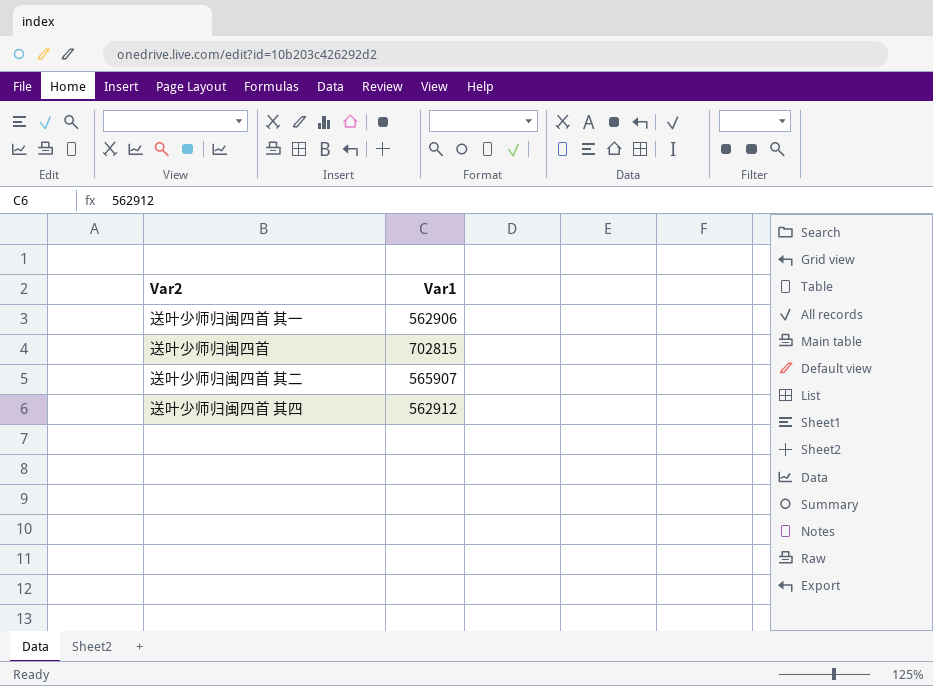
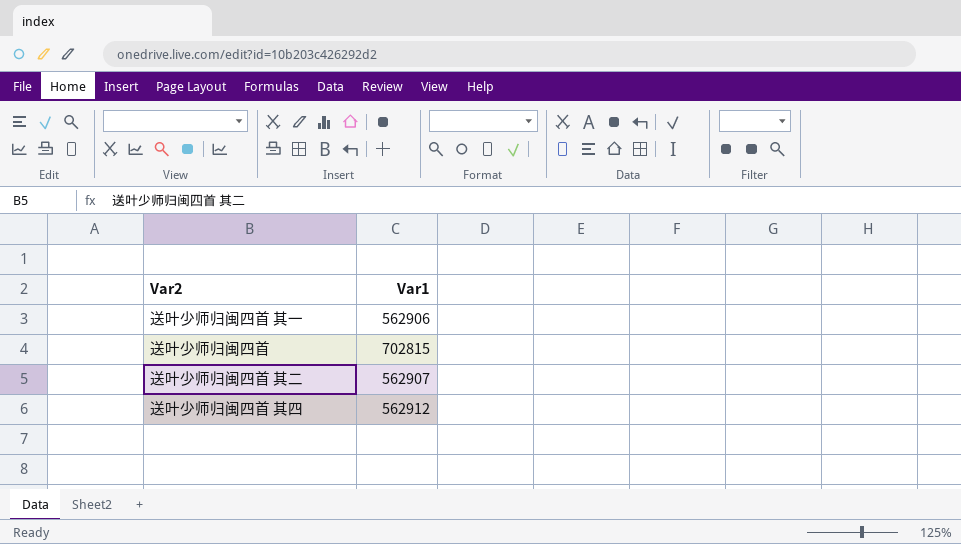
送叶少师归闽四首 其二 | Var1: 565907 -> 562907

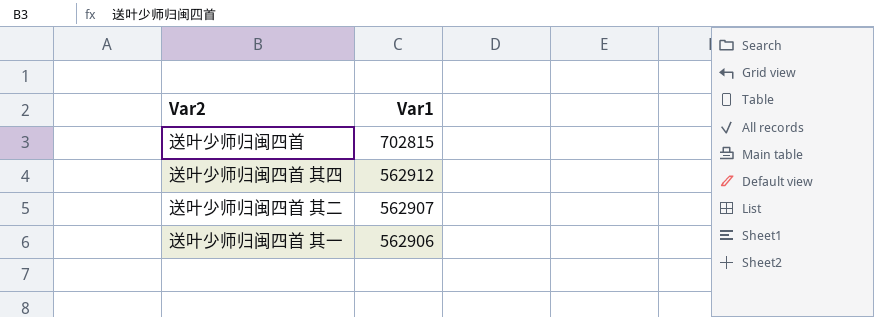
row order: none -> Var1 descending

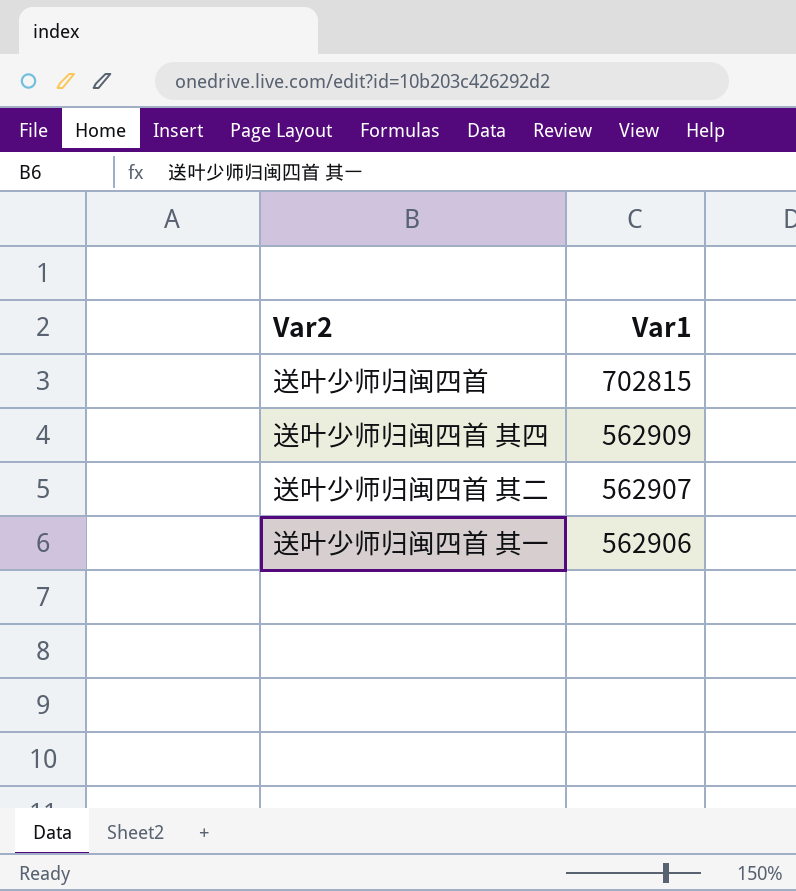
送叶少师归闽四首 其四 | Var1: 562912 -> 562909

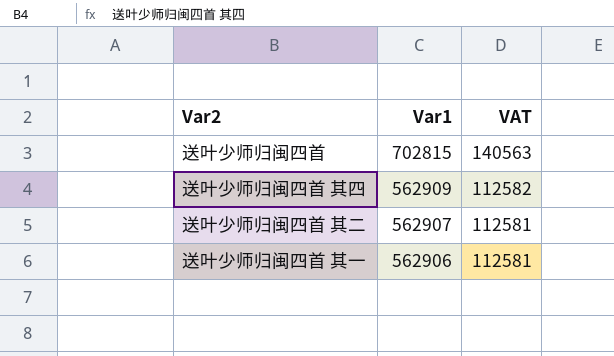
column VAT | formula: none -> [Var1] * 0.2

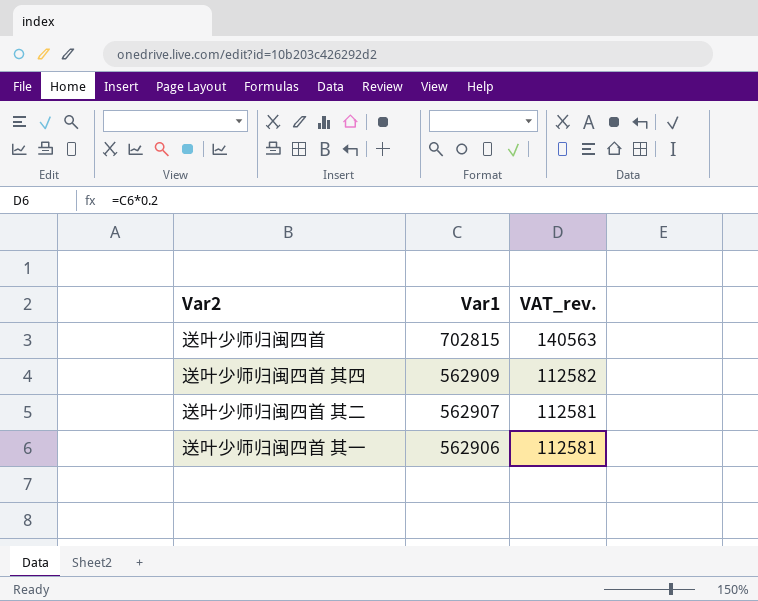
column name: VAT -> VAT_rev.

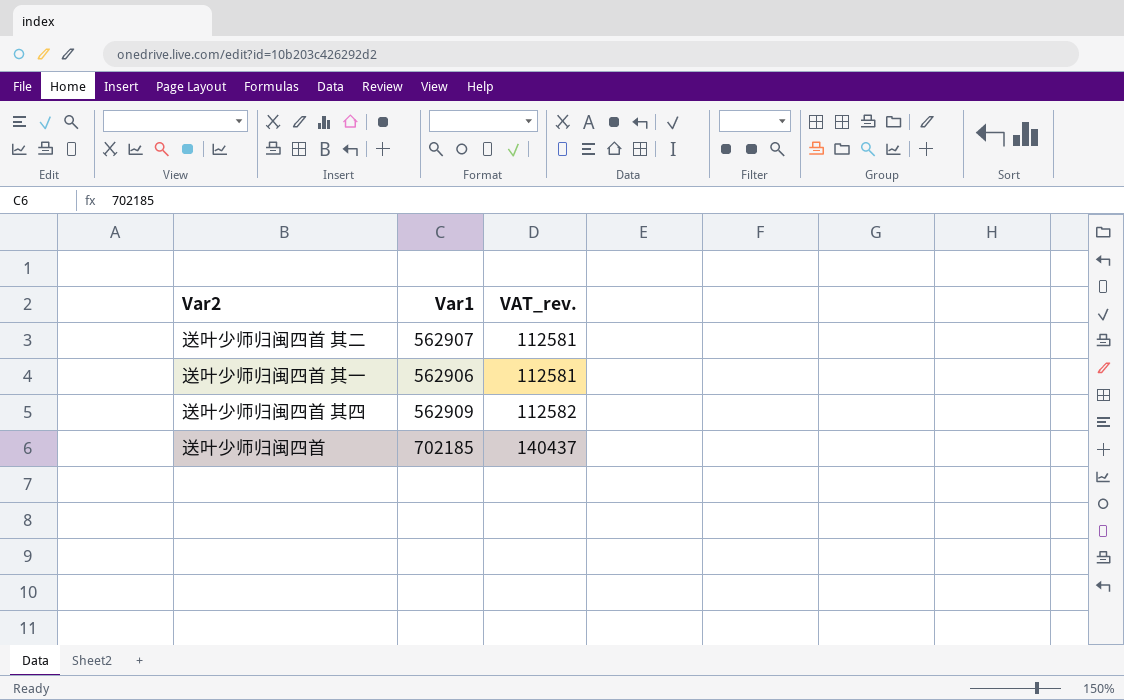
row order: Var1 descending -> VAT_rev. ascending
送叶少师归闽四首 | Var1: 702815 -> 702185
送叶少师归闽四首 | VAT_rev.: 140563 -> 140437

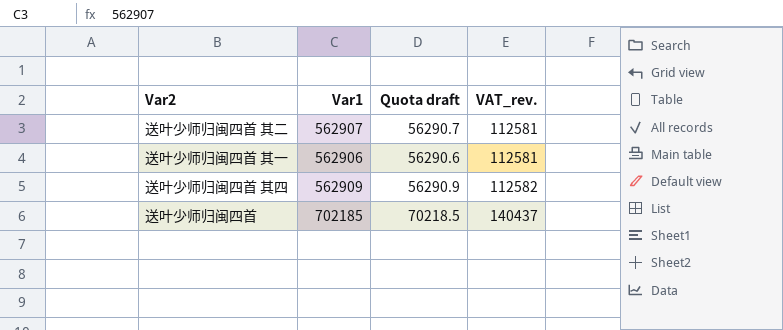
column Quota draft | formula: none -> [Var1] * 0.1

